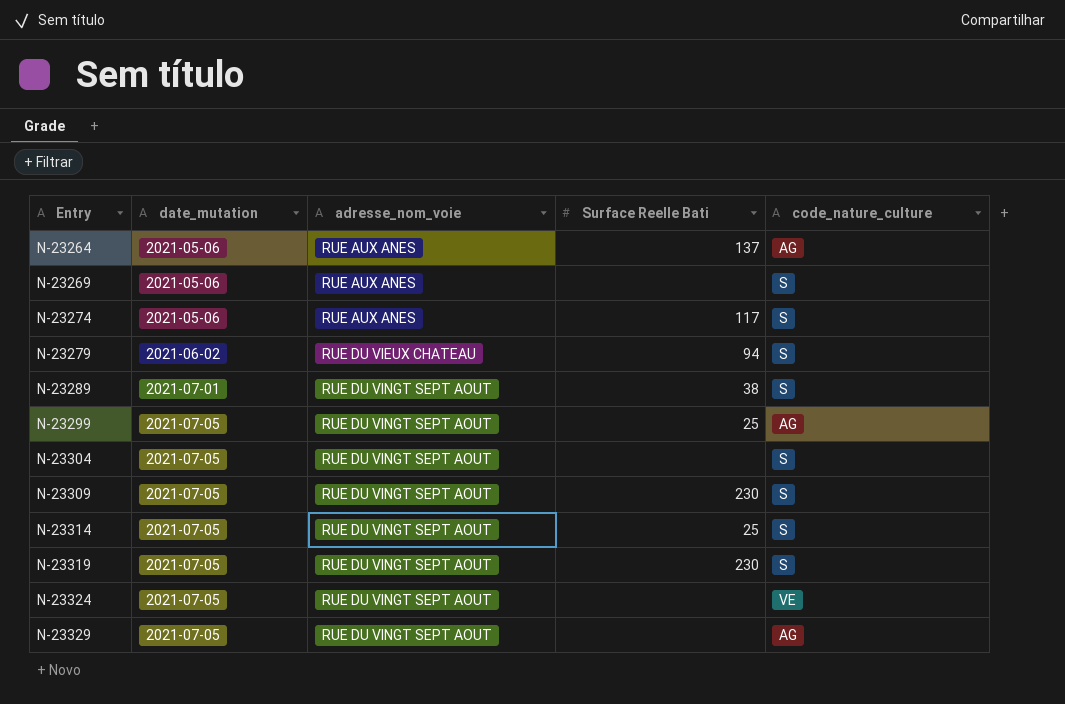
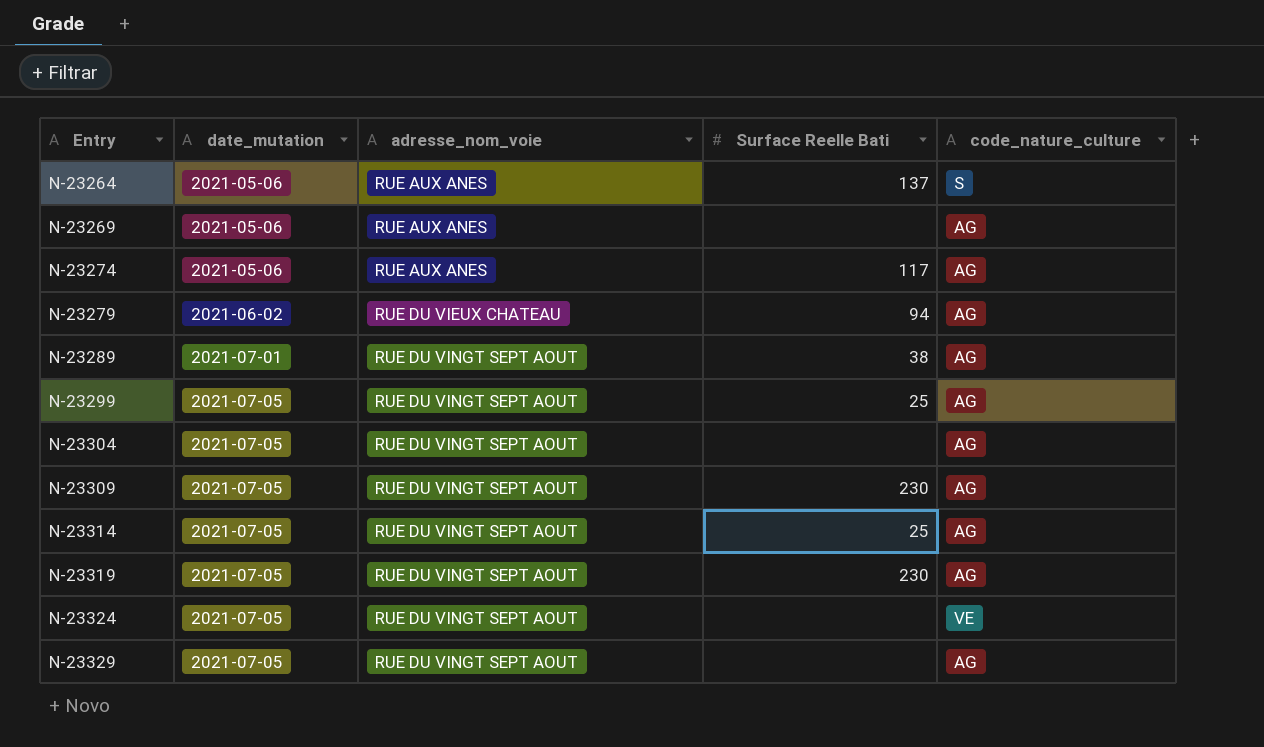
N-23264 | code_nature_culture: AG -> S
N-23269 | code_nature_culture: S -> AG
N-23274 | code_nature_culture: S -> AG
N-23279 | code_nature_culture: S -> AG
N-23289 | code_nature_culture: S -> AG
N-23304 | code_nature_culture: S -> AG
N-23309 | code_nature_culture: S -> AG
N-23314 | code_nature_culture: S -> AG
N-23319 | code_nature_culture: S -> AG

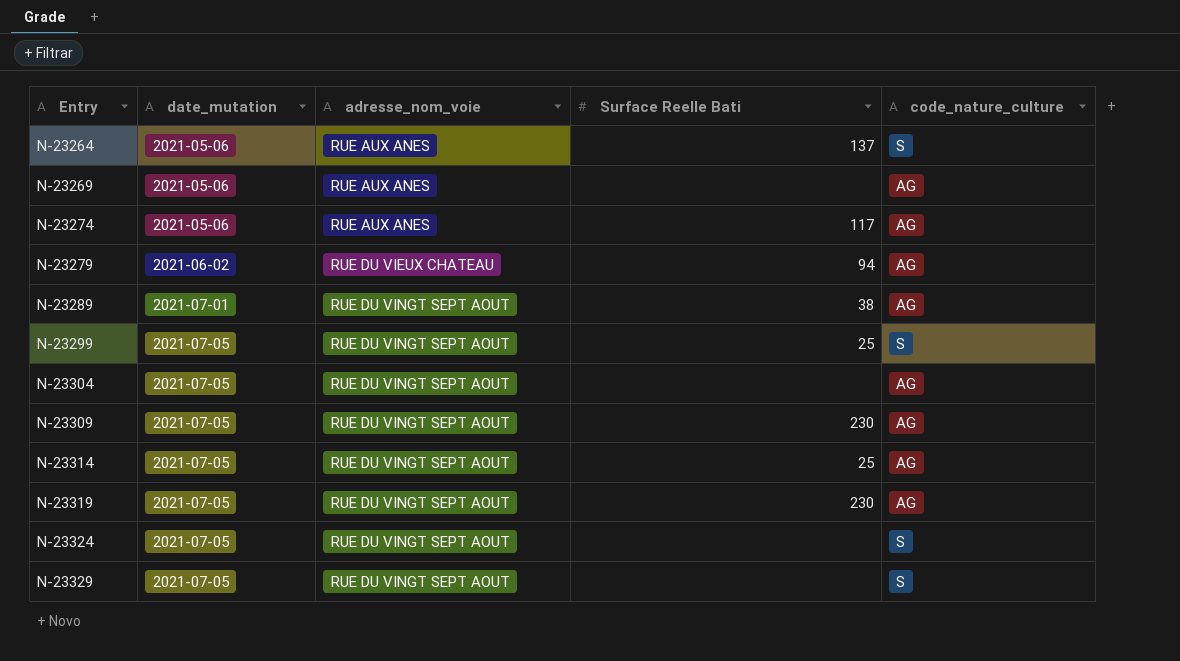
N-23299 | code_nature_culture: AG -> S
N-23324 | code_nature_culture: VE -> S
N-23329 | code_nature_culture: AG -> S

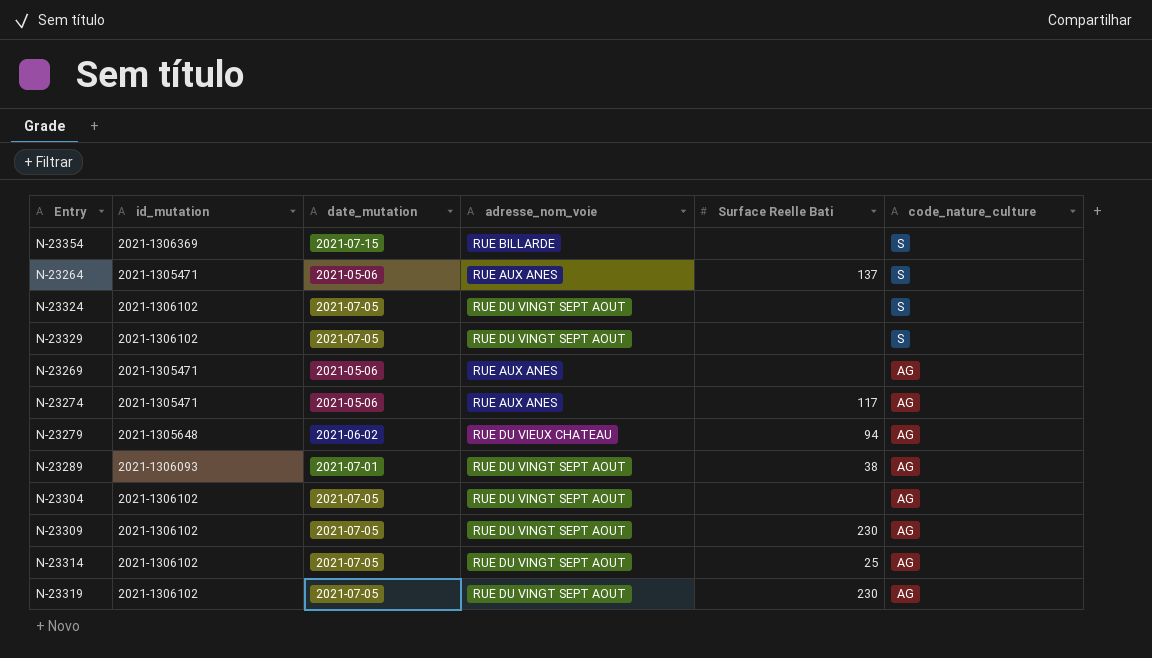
row order: Entry ascending -> code_nature_culture descending
column id_mutation | position: none -> 2
row N-23299: 2021-07-05 | RUE DU VINGT SEPT AOUT | 25 | S -> none
row N-23354: none -> 2021-1306369 | 2021-07-15 | RUE BILLARDE | none | S

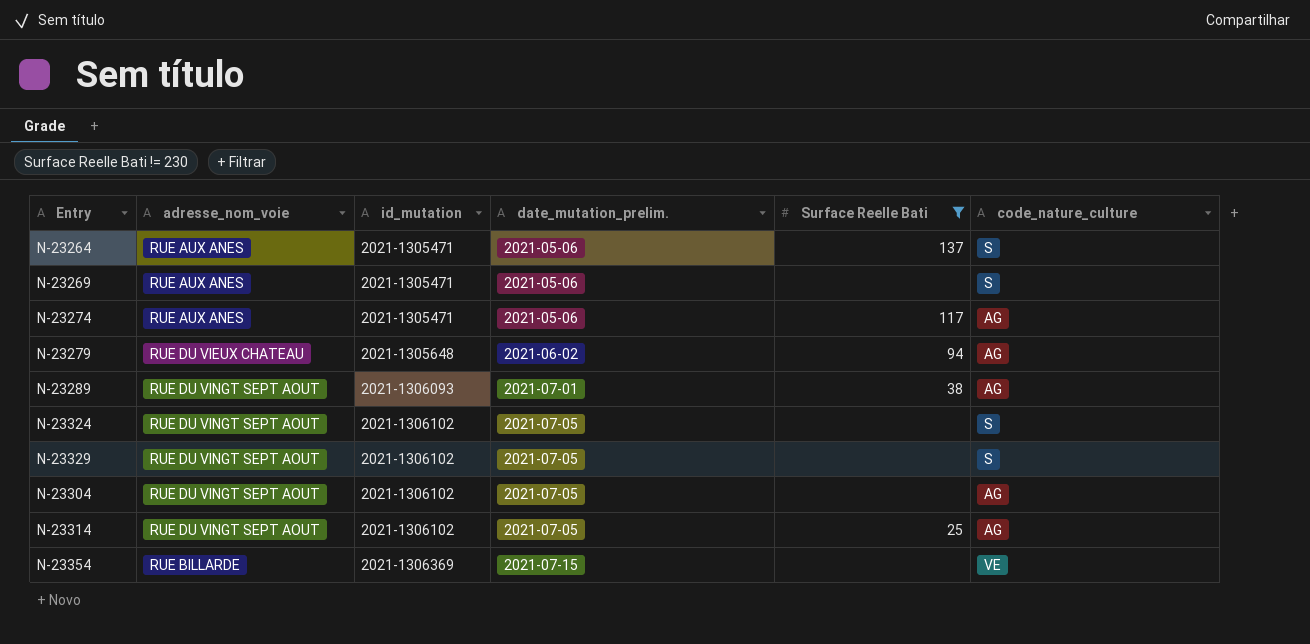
filter: none -> Surface Reelle Bati != 230
row order: code_nature_culture descending -> id_mutation ascending
column adresse_nom_voie | position: 4 -> 2
column name: date_mutation -> date_mutation_prelim.
N-23269 | code_nature_culture: AG -> S
N-23354 | code_nature_culture: S -> VE

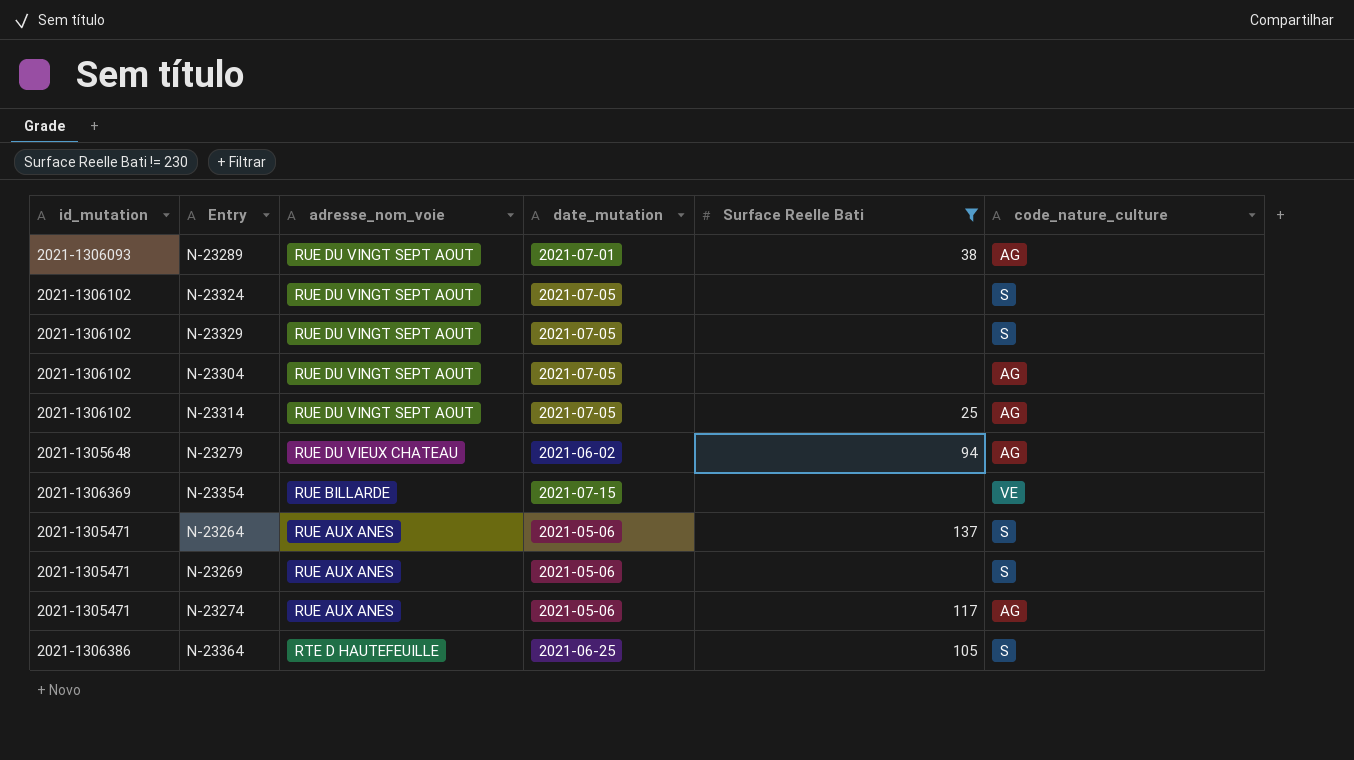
row order: id_mutation ascending -> adresse_nom_voie descending
column id_mutation | position: 3 -> 1
column name: date_mutation_prelim. -> date_mutation
row N-23364: none -> 2021-1306386 | RTE D HAUTEFEUILLE | 2021-06-25 | 105 | S

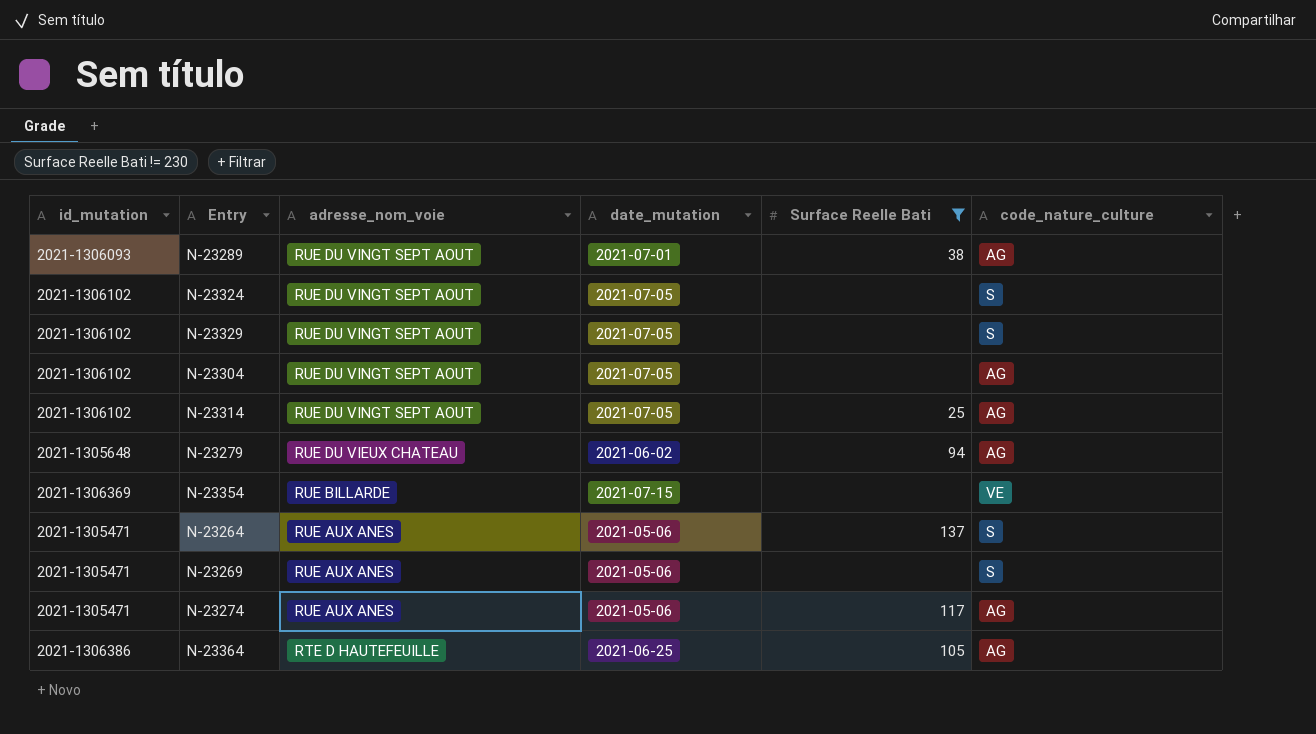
N-23364 | code_nature_culture: S -> AG

